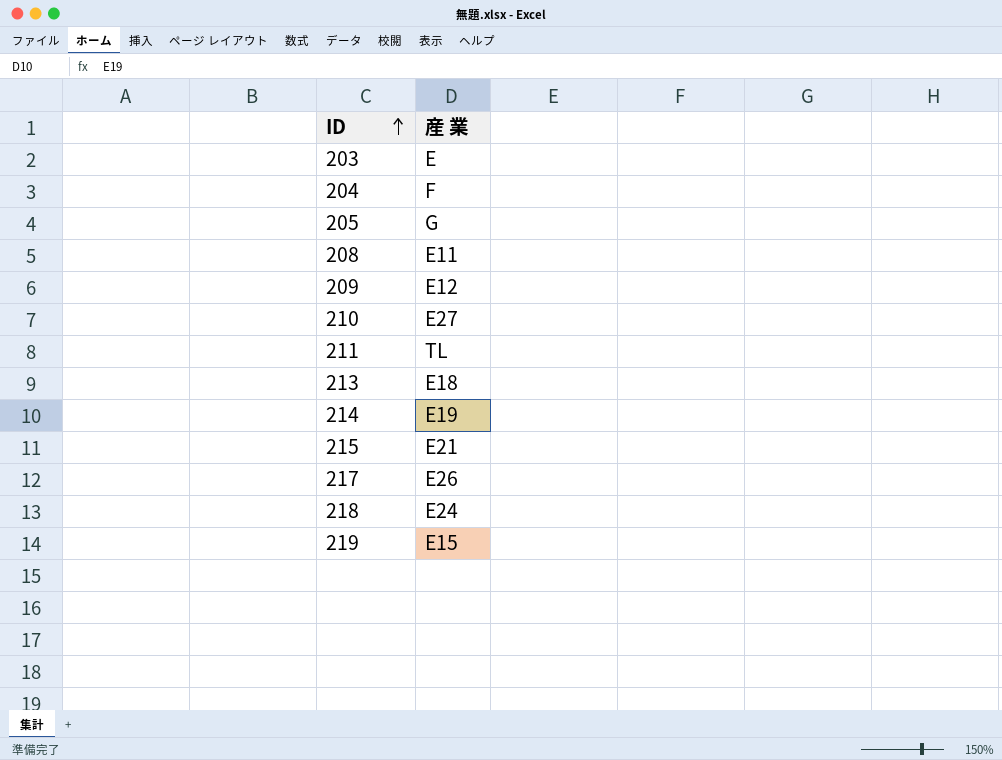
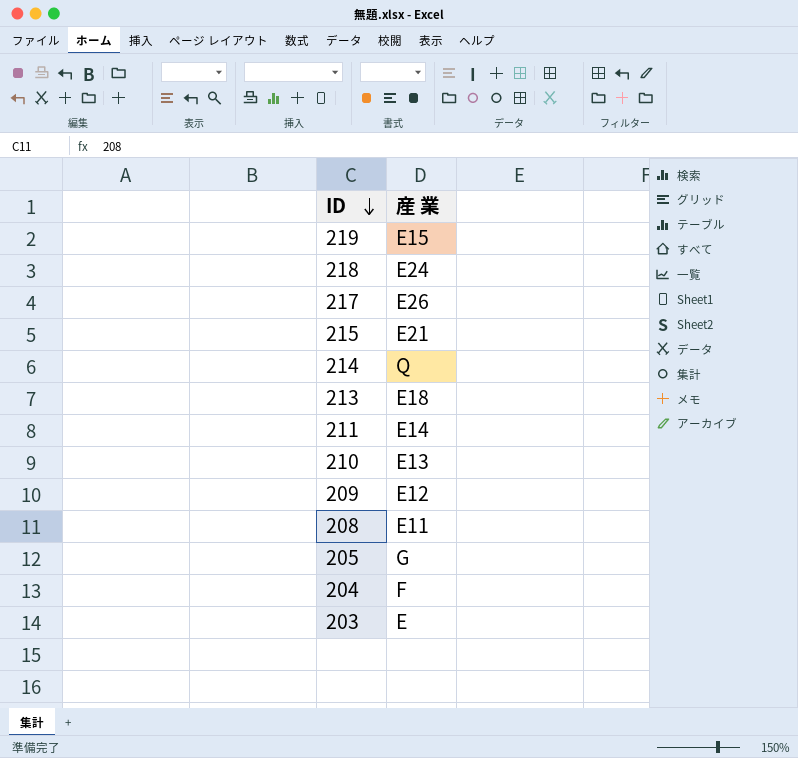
row order: ID ascending -> ID descending
214 | 産 業: E19 -> Q
211 | 産 業: TL -> E14
210 | 産 業: E27 -> E13

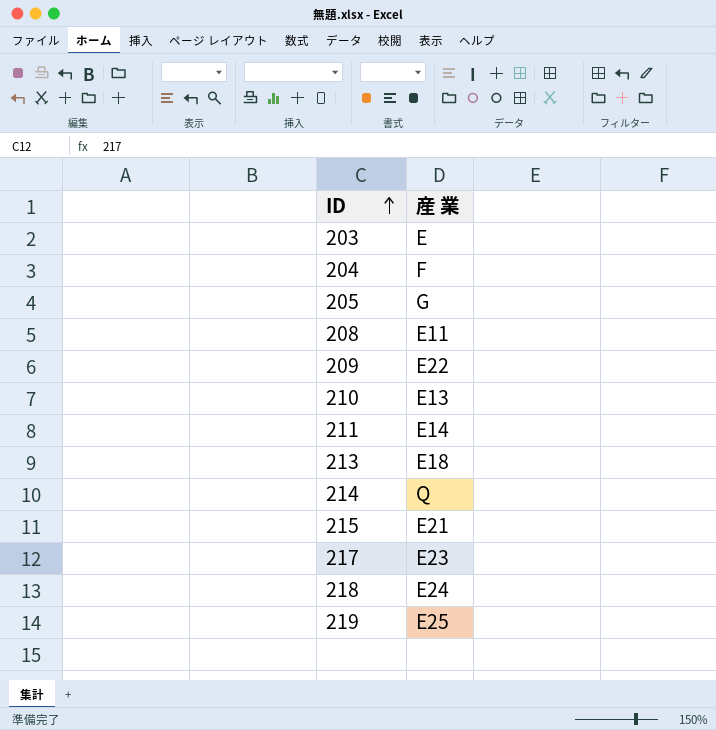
row order: ID descending -> ID ascending
209 | 産 業: E12 -> E22
217 | 産 業: E26 -> E23
219 | 産 業: E15 -> E25

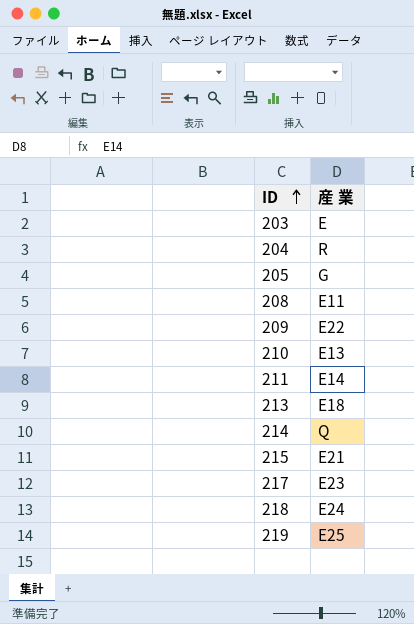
204 | 産 業: F -> R

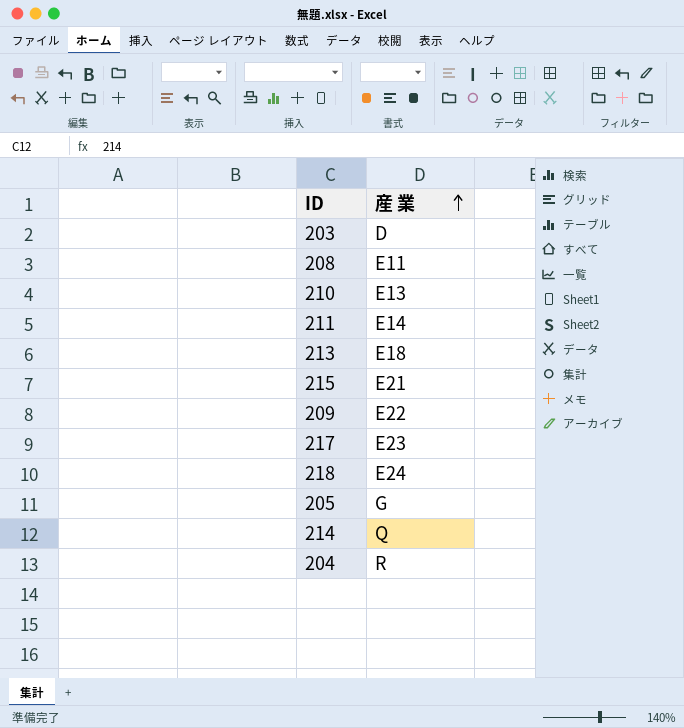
row order: ID ascending -> 産 業 ascending
row 219: E25 -> none
203 | 産 業: E -> D

